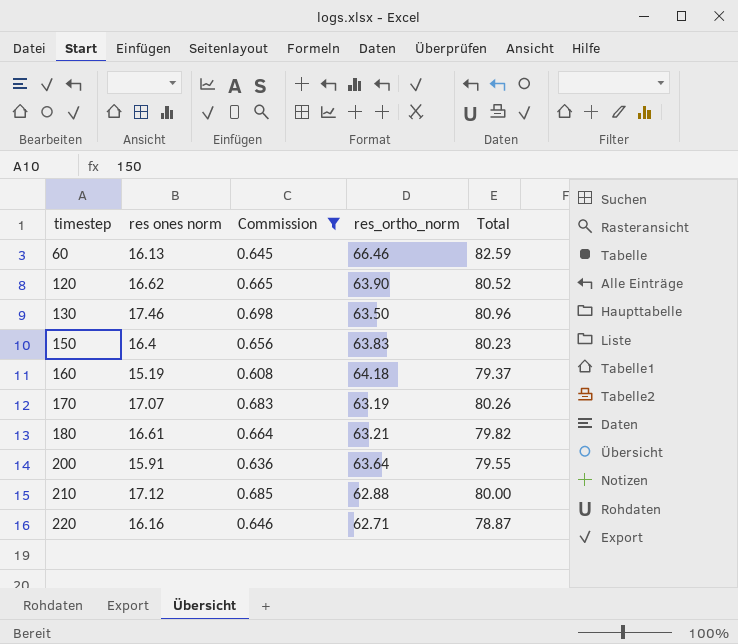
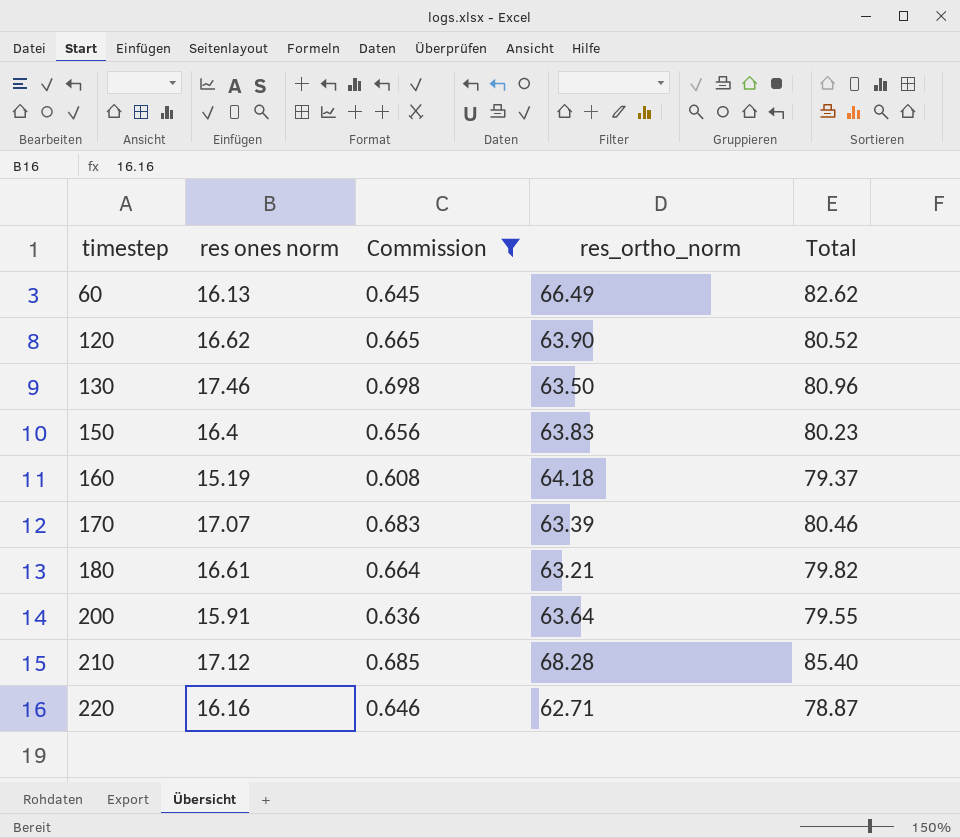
60 | res_ortho_norm: 66.46 -> 66.49
60 | Total: 82.59 -> 82.62
170 | res_ortho_norm: 63.19 -> 63.39
170 | Total: 80.26 -> 80.46
210 | res_ortho_norm: 62.88 -> 68.28
210 | Total: 80.00 -> 85.40

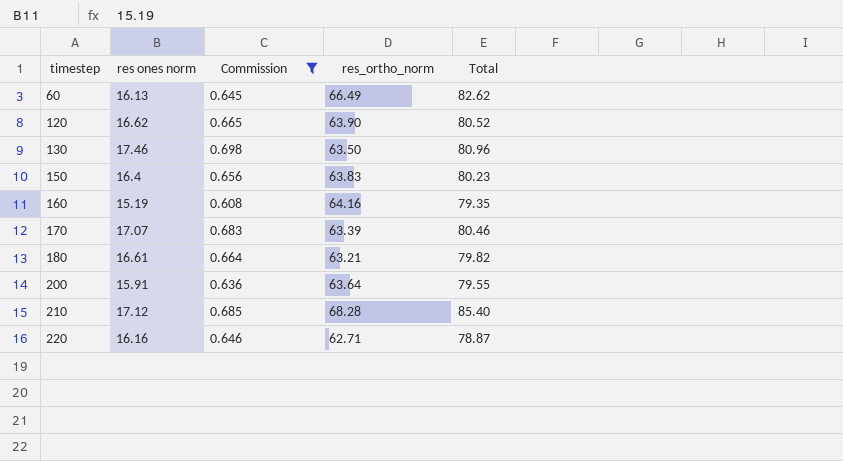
160 | res_ortho_norm: 64.18 -> 64.16
160 | Total: 79.37 -> 79.35

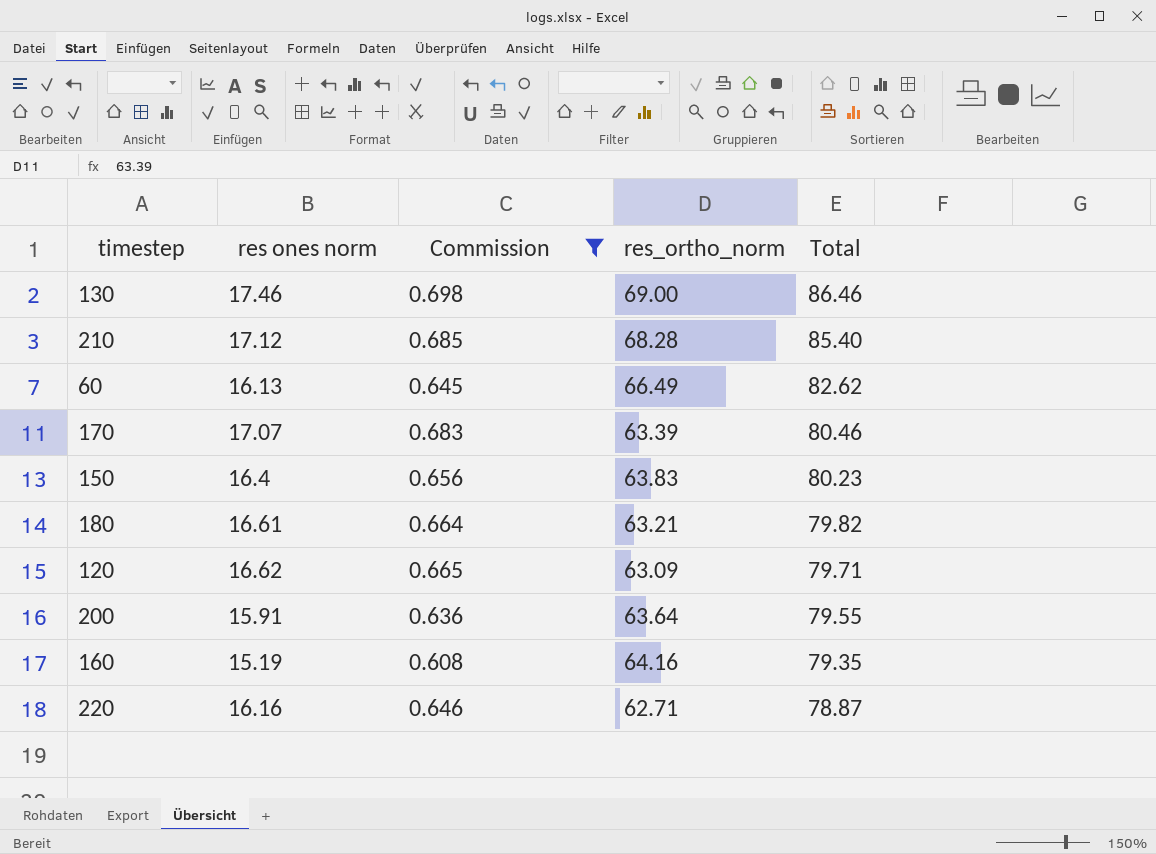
row order: timestep ascending -> Total descending
130 | res_ortho_norm: 63.50 -> 69.00
130 | Total: 80.96 -> 86.46
120 | res_ortho_norm: 63.90 -> 63.09
120 | Total: 80.52 -> 79.71

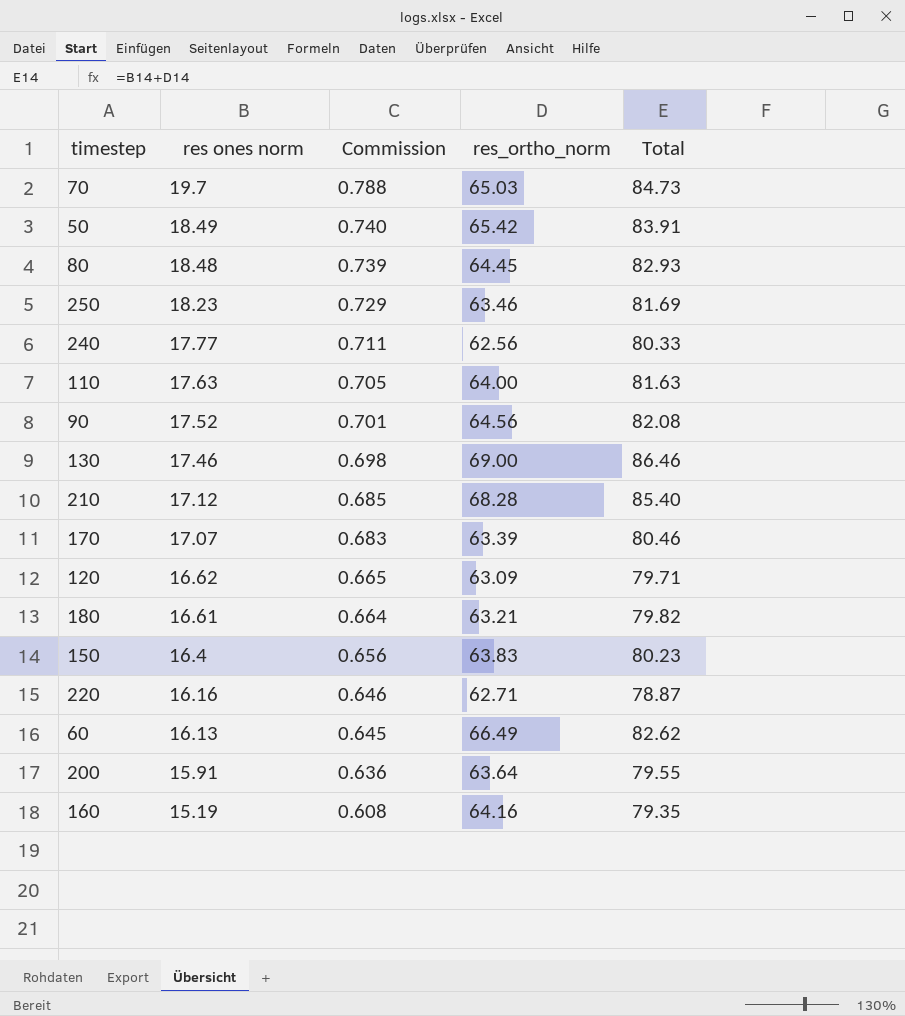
filter: Commission <= 0.698 -> none
row order: Total descending -> res ones norm descending

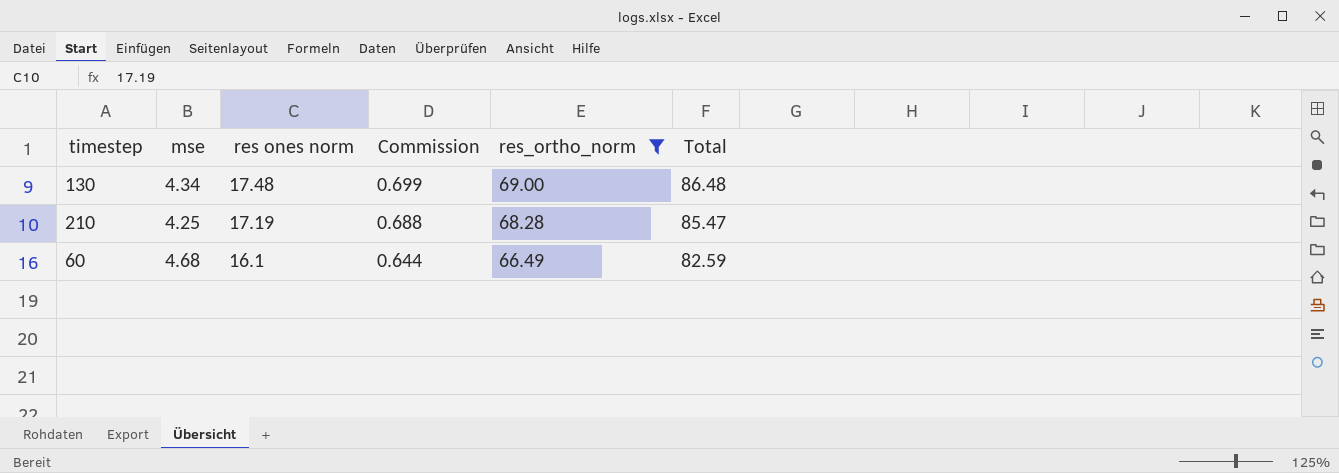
filter: none -> res_ortho_norm >= 66.49
column mse | position: none -> 2
130 | res ones norm: 17.46 -> 17.48
130 | Commission: 0.698 -> 0.699
130 | Total: 86.46 -> 86.48
210 | res ones norm: 17.12 -> 17.19
210 | Commission: 0.685 -> 0.688
210 | Total: 85.40 -> 85.47
60 | res ones norm: 16.13 -> 16.1
60 | Commission: 0.645 -> 0.644
60 | Total: 82.62 -> 82.59

